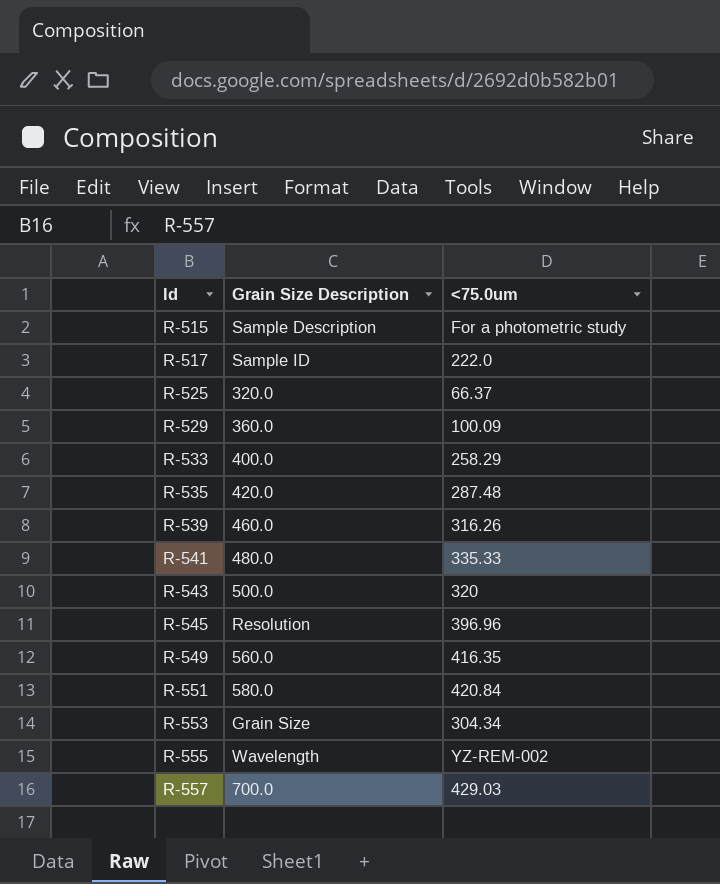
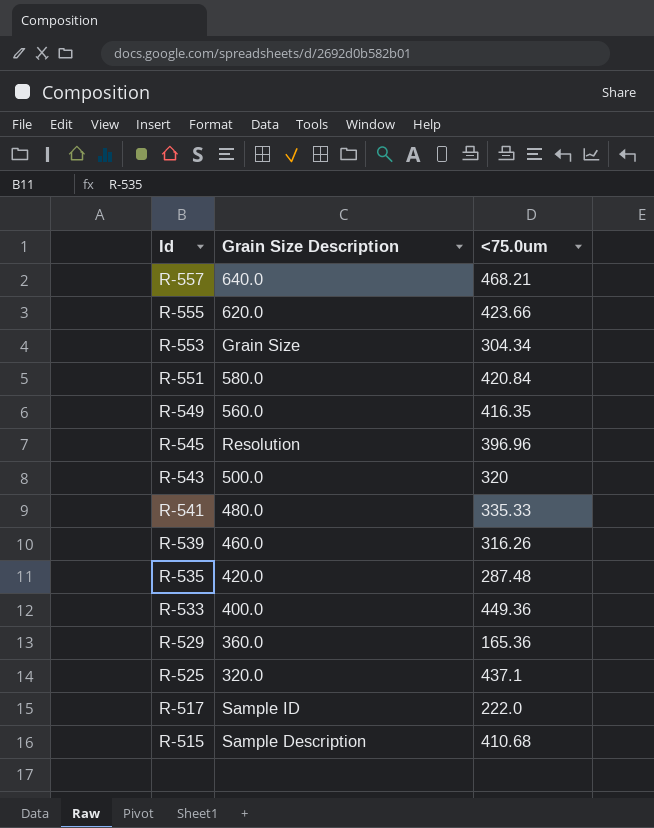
row order: Id ascending -> Id descending
R-557 | Grain Size Description: 700.0 -> 640.0
R-557 | <75.0um: 429.03 -> 468.21
R-555 | Grain Size Description: Wavelength -> 620.0
R-555 | <75.0um: YZ-REM-002 -> 423.66
R-533 | <75.0um: 258.29 -> 449.36
R-529 | <75.0um: 100.09 -> 165.36
R-525 | <75.0um: 66.37 -> 437.1
R-515 | <75.0um: For a photometric study -> 410.68

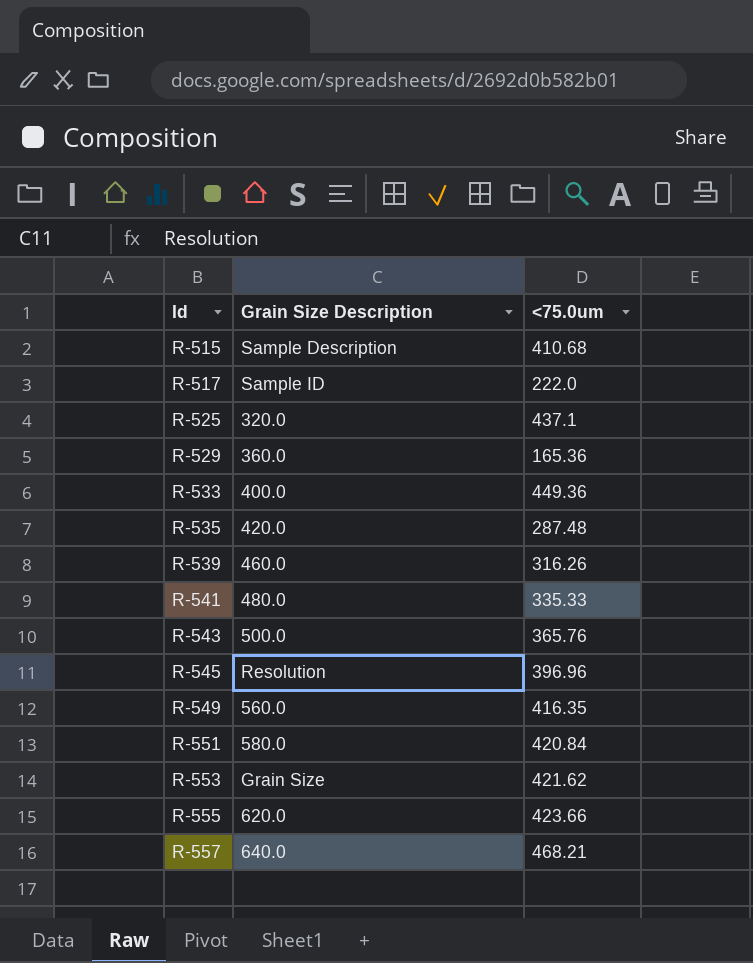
row order: Id descending -> Id ascending
R-543 | <75.0um: 320 -> 365.76
R-553 | <75.0um: 304.34 -> 421.62

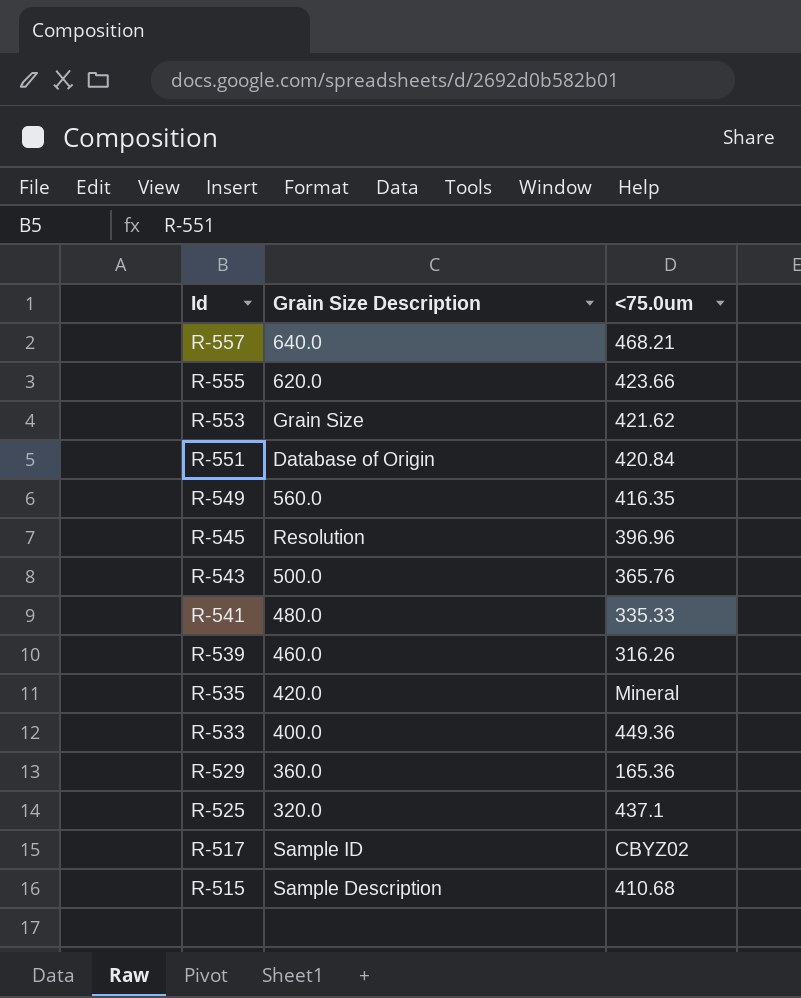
row order: Id ascending -> Id descending
R-551 | Grain Size Description: 580.0 -> Database of Origin
R-535 | <75.0um: 287.48 -> Mineral
R-517 | <75.0um: 222.0 -> CBYZ02

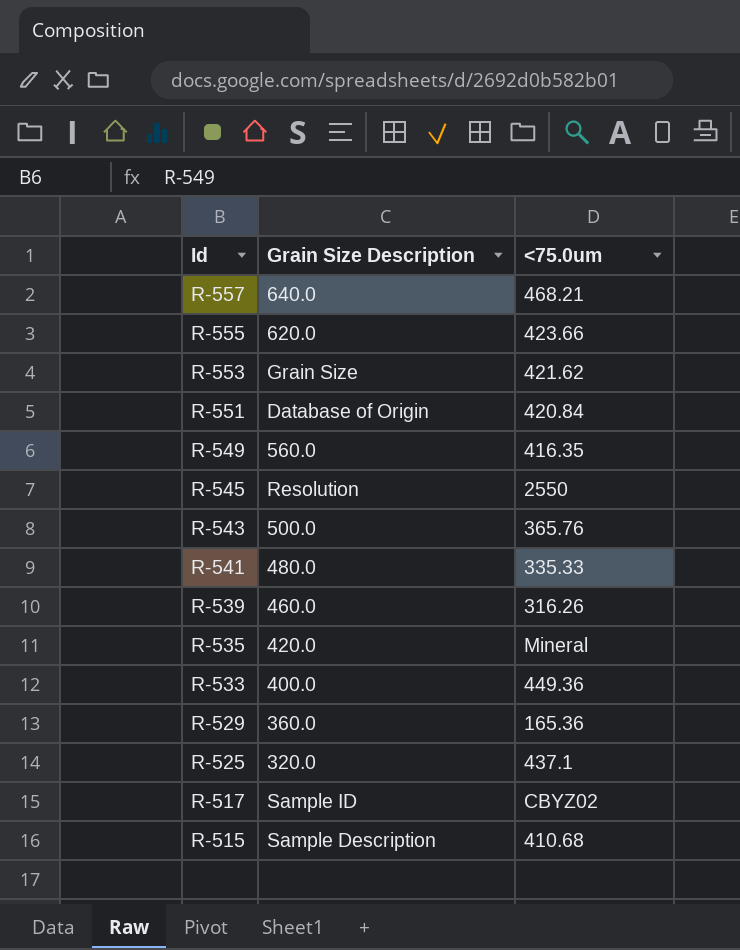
R-545 | <75.0um: 396.96 -> 2550

